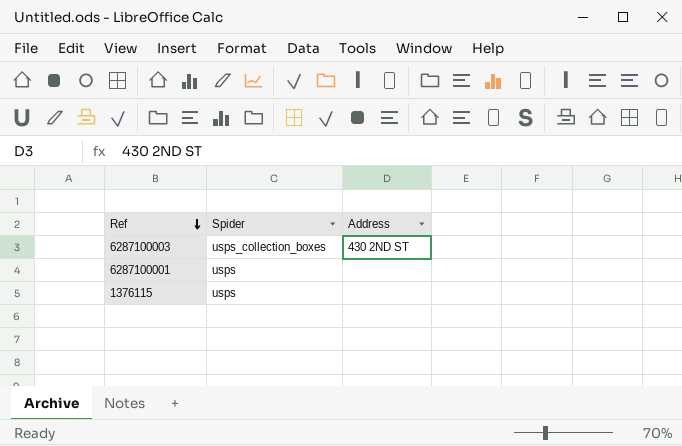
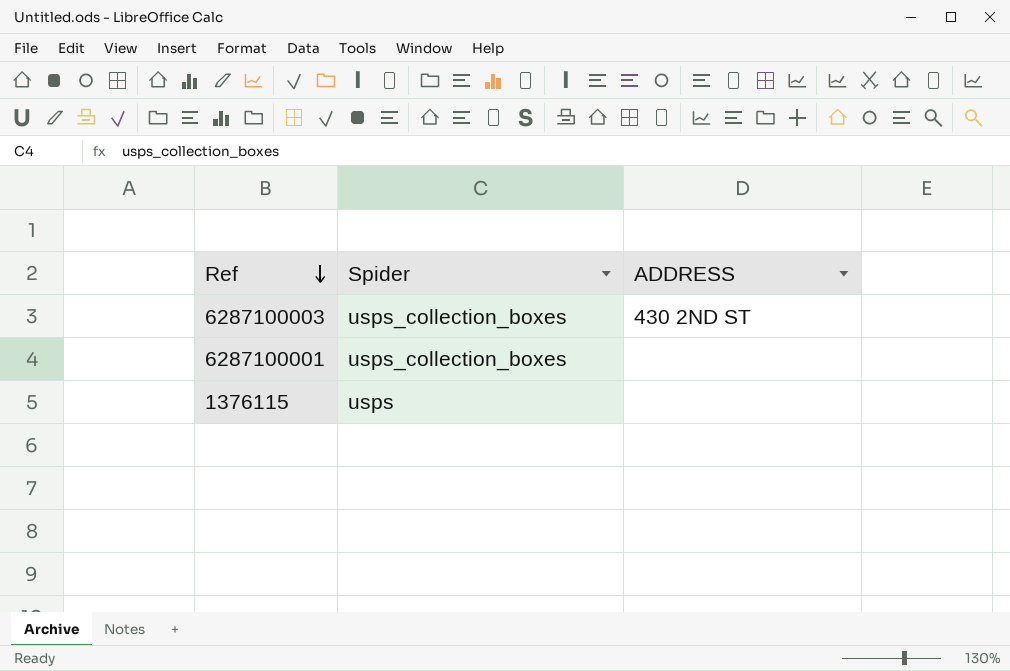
column name: Address -> ADDRESS
6287100001 | Spider: usps -> usps_collection_boxes

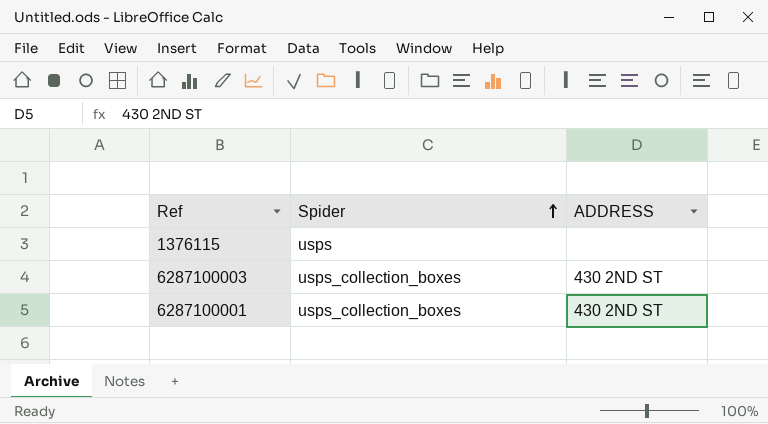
row order: Ref descending -> Spider ascending
6287100001 | ADDRESS: none -> 430 2ND ST

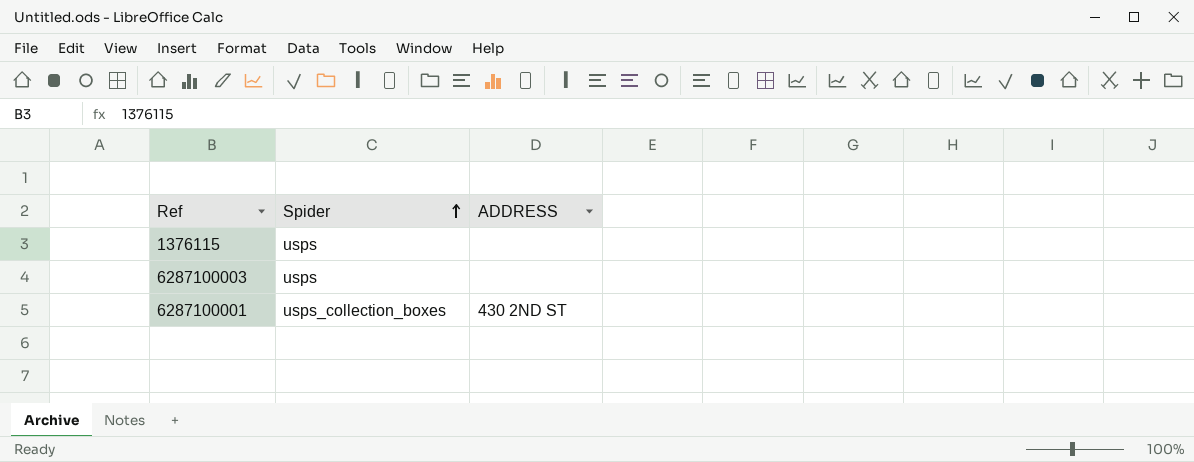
6287100003 | Spider: usps_collection_boxes -> usps
6287100003 | ADDRESS: 430 2ND ST -> none

